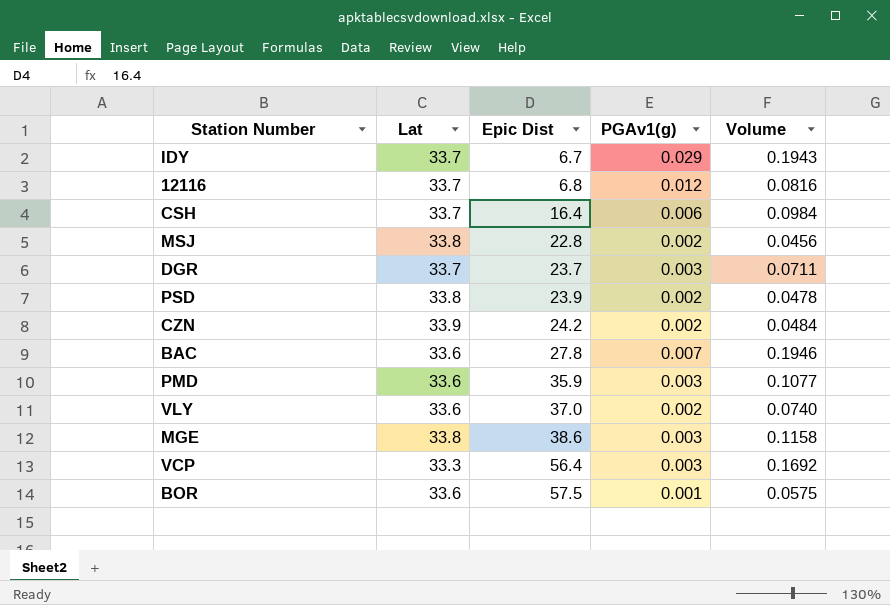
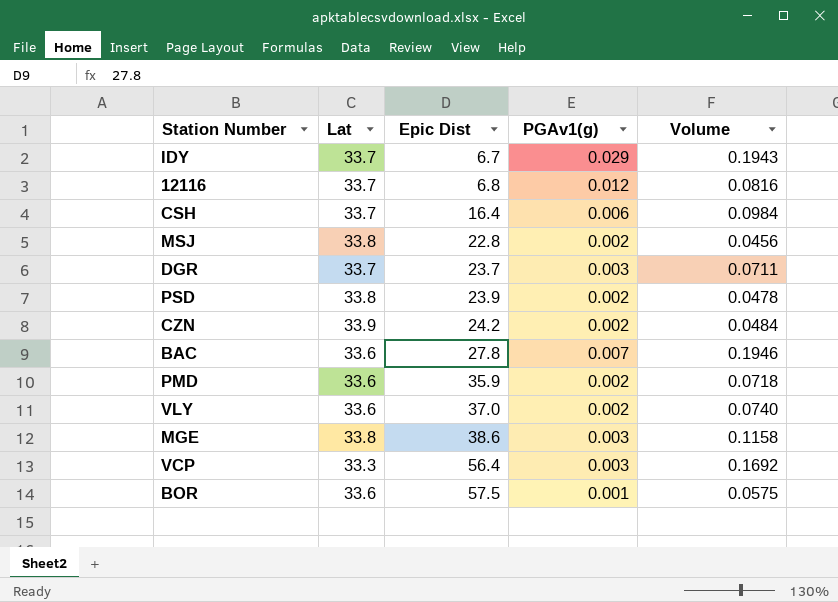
PMD | PGAv1(g): 0.003 -> 0.002
PMD | Volume: 0.1077 -> 0.0718

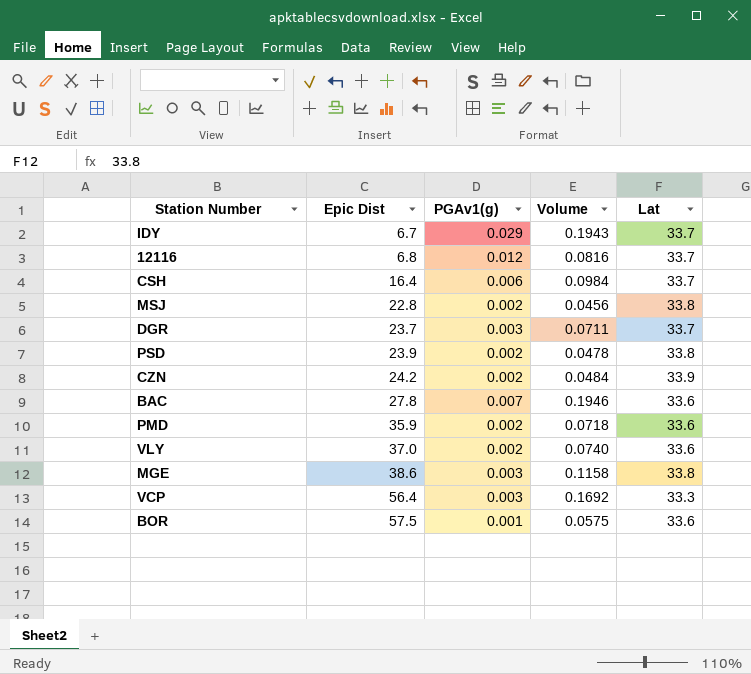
column Lat | position: 2 -> 5

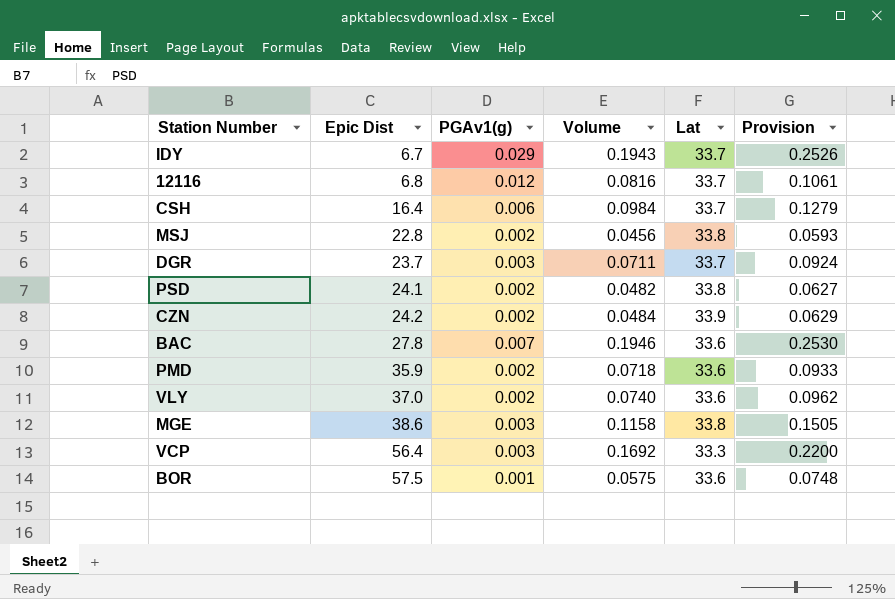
column Provision | formula: none -> [Volume] * 1.3
PSD | Epic Dist: 23.9 -> 24.1
PSD | Volume: 0.0478 -> 0.0482

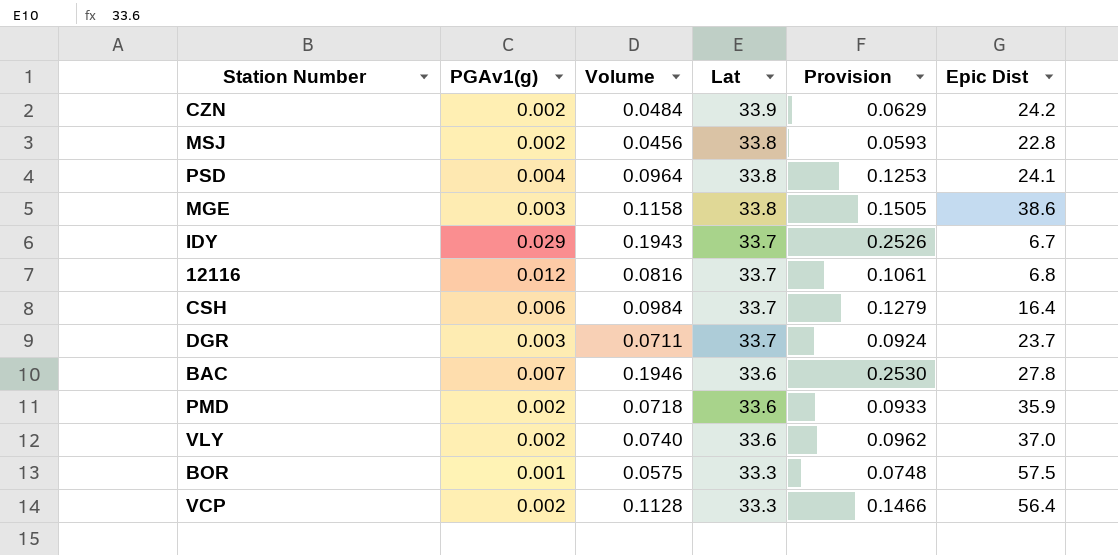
row order: Epic Dist ascending -> Lat descending
column Epic Dist | position: 2 -> 6
PSD | PGAv1(g): 0.002 -> 0.004
PSD | Volume: 0.0482 -> 0.0964
PSD | Provision: 0.0627 -> 0.1253
BOR | Lat: 33.6 -> 33.3
VCP | PGAv1(g): 0.003 -> 0.002
VCP | Volume: 0.1692 -> 0.1128
VCP | Provision: 0.2200 -> 0.1466

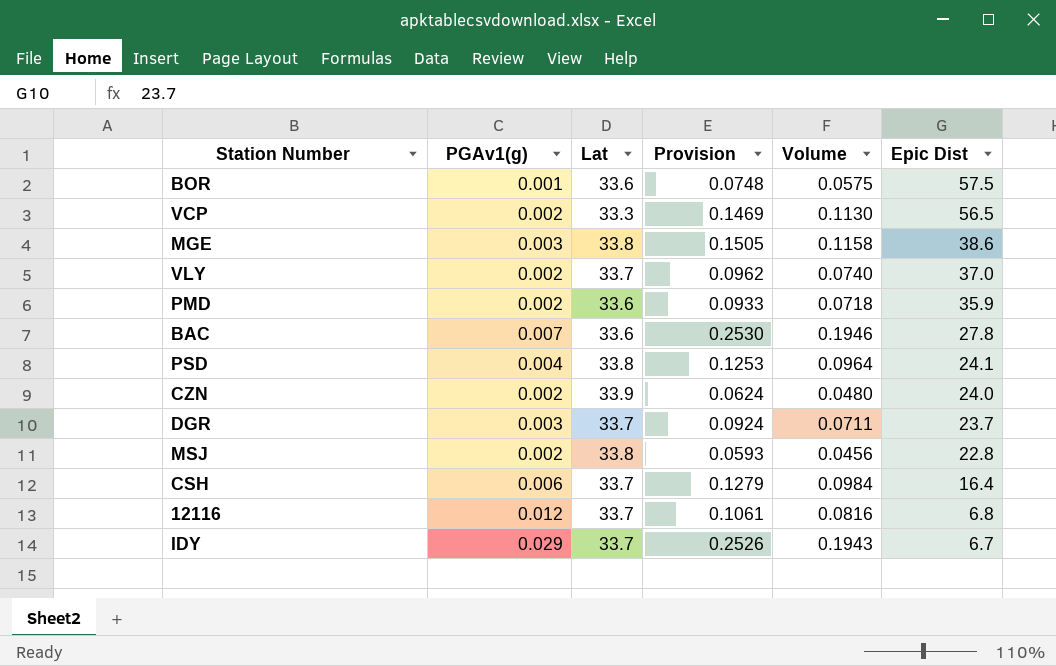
row order: Lat descending -> Epic Dist descending
column Volume | position: 3 -> 5
BOR | Lat: 33.3 -> 33.6
VCP | Provision: 0.1466 -> 0.1469
VCP | Volume: 0.1128 -> 0.1130
VCP | Epic Dist: 56.4 -> 56.5
VLY | Lat: 33.6 -> 33.7
CZN | Provision: 0.0629 -> 0.0624
CZN | Volume: 0.0484 -> 0.0480
CZN | Epic Dist: 24.2 -> 24.0

